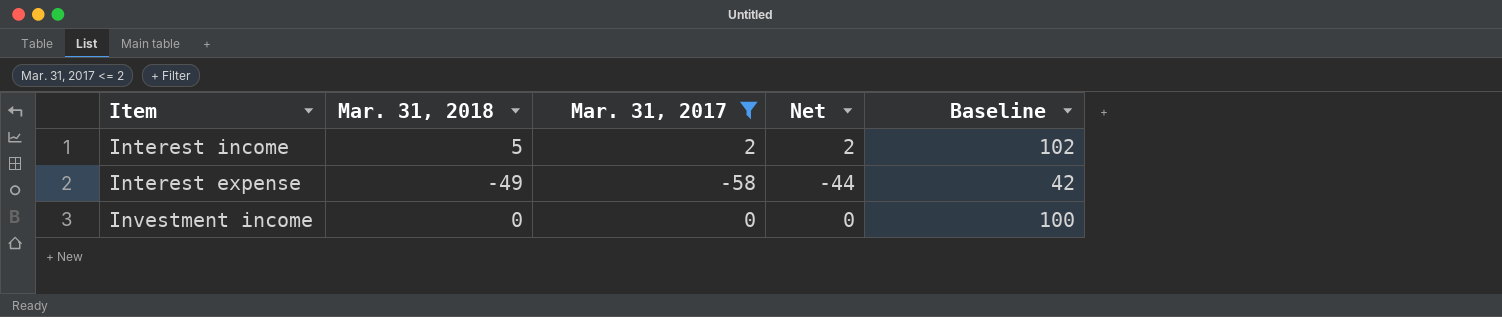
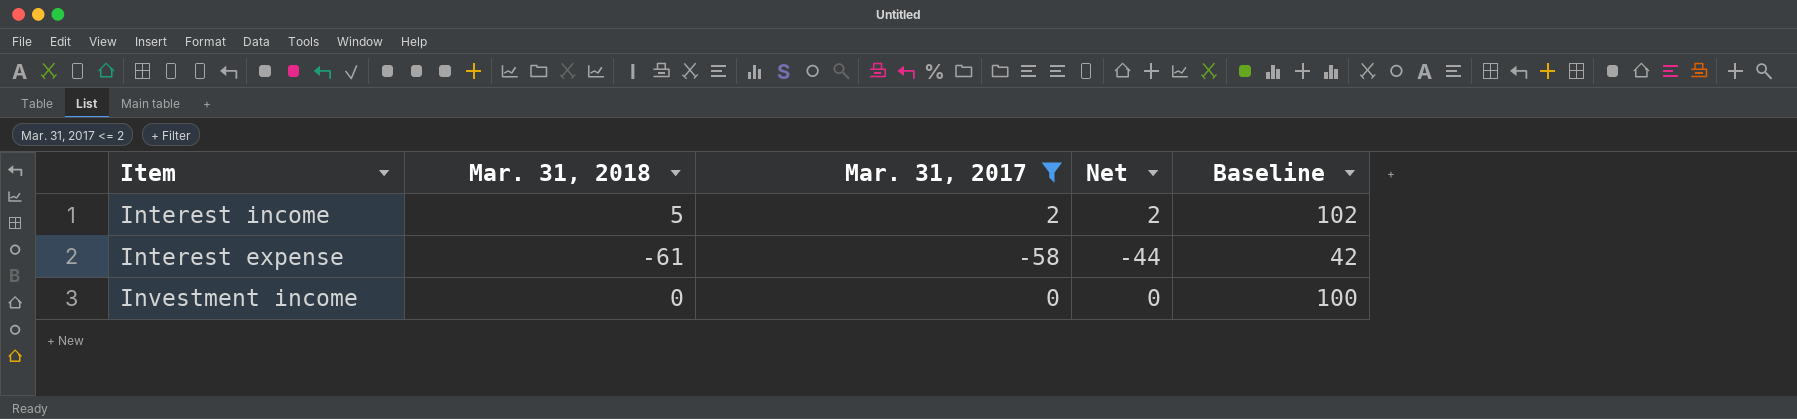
Interest expense | Mar. 31, 2018: -49 -> -61

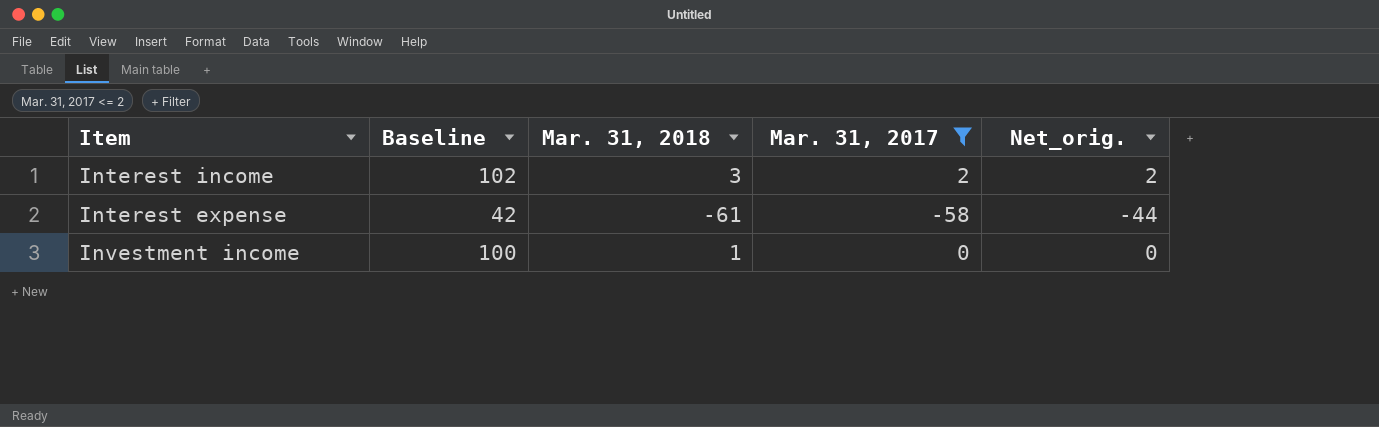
column Baseline | position: 5 -> 2
column name: Net -> Net_orig.
Interest income | Mar. 31, 2018: 5 -> 3
Investment income | Mar. 31, 2018: 0 -> 1

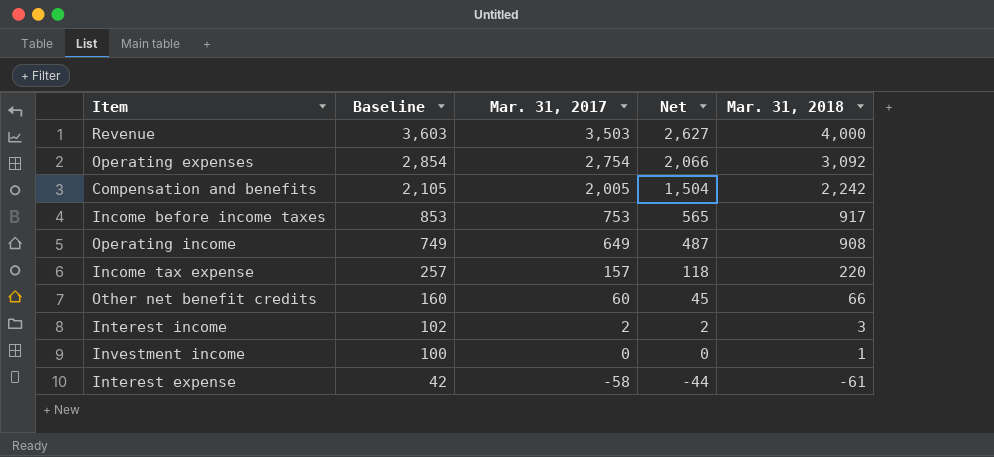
filter: Mar. 31, 2017 <= 2 -> none
row order: none -> Baseline descending
column name: Net_orig. -> Net
column Mar. 31, 2018 | position: 3 -> 5

